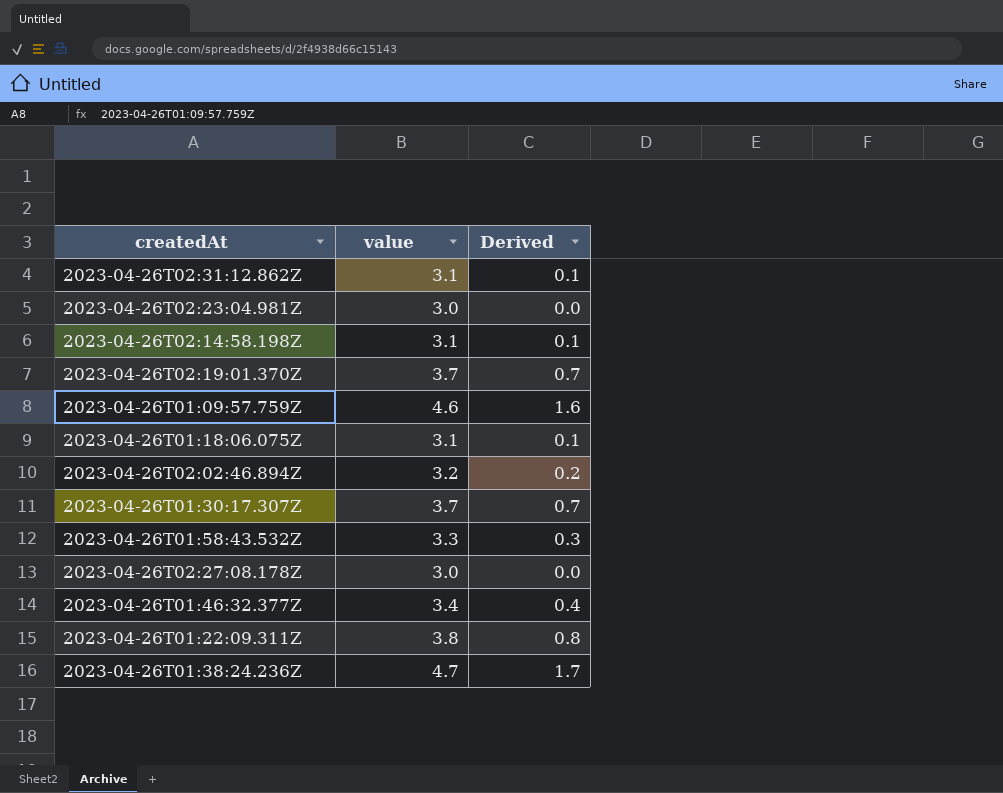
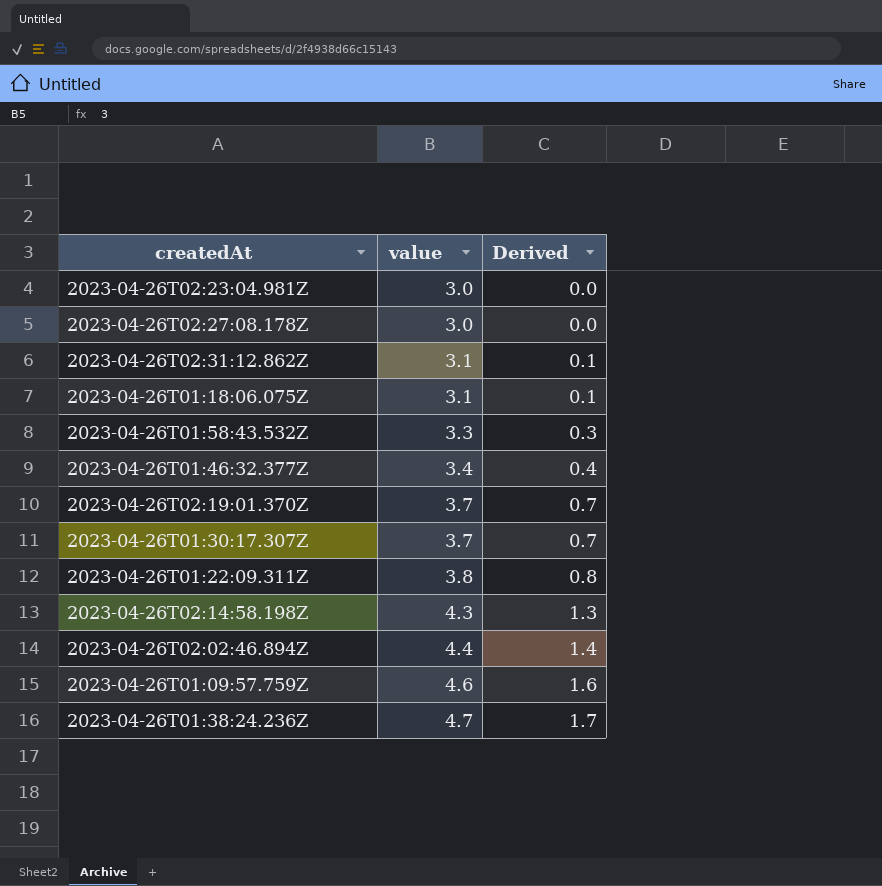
row order: none -> value ascending
2023-04-26T02:14:58.198Z | value: 3.1 -> 4.3
2023-04-26T02:14:58.198Z | Derived: 0.1 -> 1.3
2023-04-26T02:02:46.894Z | value: 3.2 -> 4.4
2023-04-26T02:02:46.894Z | Derived: 0.2 -> 1.4

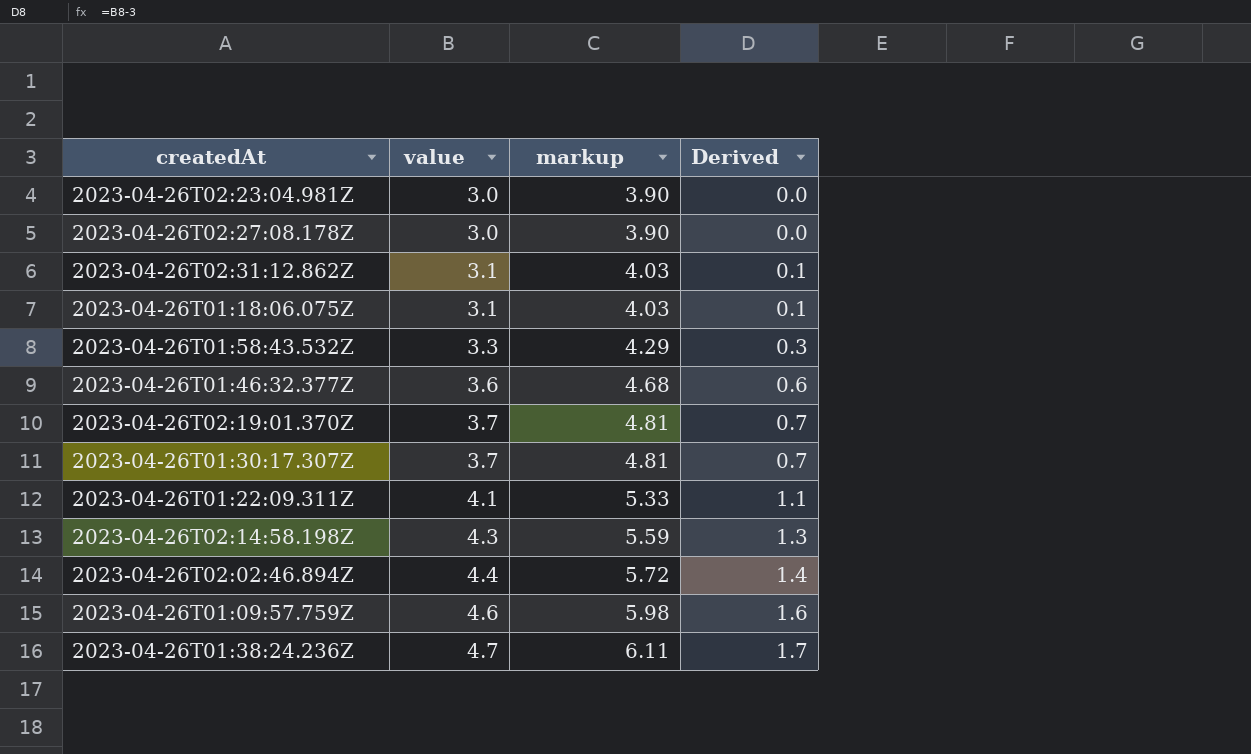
column markup | formula: none -> [value] * 1.3
2023-04-26T01:46:32.377Z | value: 3.4 -> 3.6
2023-04-26T01:46:32.377Z | Derived: 0.4 -> 0.6
2023-04-26T01:22:09.311Z | value: 3.8 -> 4.1
2023-04-26T01:22:09.311Z | Derived: 0.8 -> 1.1

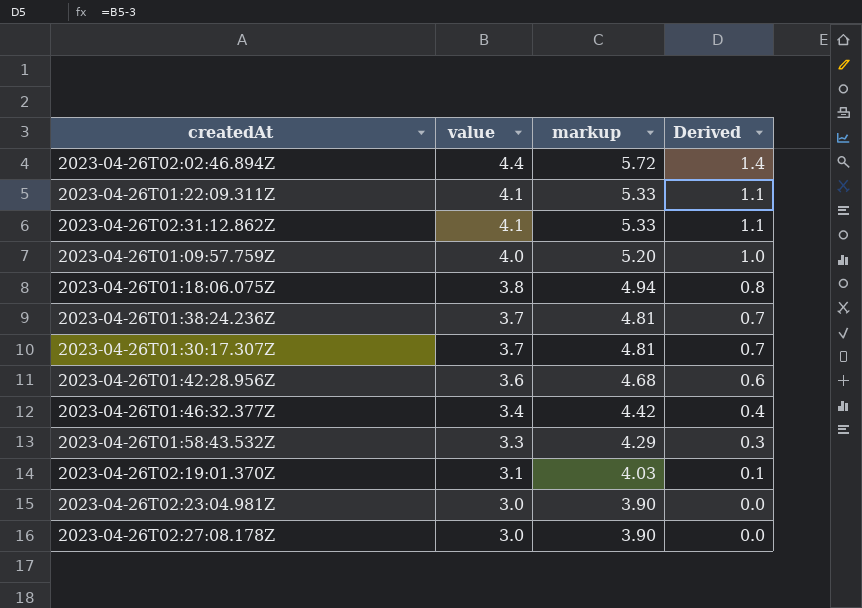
row order: value ascending -> value descending
row 2023-04-26T02:14:58.198Z: 4.3 | 5.59 | 1.3 -> none
2023-04-26T02:31:12.862Z | value: 3.1 -> 4.1
2023-04-26T02:31:12.862Z | markup: 4.03 -> 5.33
2023-04-26T02:31:12.862Z | Derived: 0.1 -> 1.1
2023-04-26T01:09:57.759Z | value: 4.6 -> 4.0
2023-04-26T01:09:57.759Z | markup: 5.98 -> 5.20
2023-04-26T01:09:57.759Z | Derived: 1.6 -> 1.0
2023-04-26T01:18:06.075Z | value: 3.1 -> 3.8
2023-04-26T01:18:06.075Z | markup: 4.03 -> 4.94
2023-04-26T01:18:06.075Z | Derived: 0.1 -> 0.8
2023-04-26T01:38:24.236Z | value: 4.7 -> 3.7
2023-04-26T01:38:24.236Z | markup: 6.11 -> 4.81
2023-04-26T01:38:24.236Z | Derived: 1.7 -> 0.7
row 2023-04-26T01:42:28.956Z: none -> 3.6 | 4.68 | 0.6
2023-04-26T01:46:32.377Z | value: 3.6 -> 3.4
2023-04-26T01:46:32.377Z | markup: 4.68 -> 4.42
2023-04-26T01:46:32.377Z | Derived: 0.6 -> 0.4
2023-04-26T02:19:01.370Z | value: 3.7 -> 3.1
2023-04-26T02:19:01.370Z | markup: 4.81 -> 4.03
2023-04-26T02:19:01.370Z | Derived: 0.7 -> 0.1

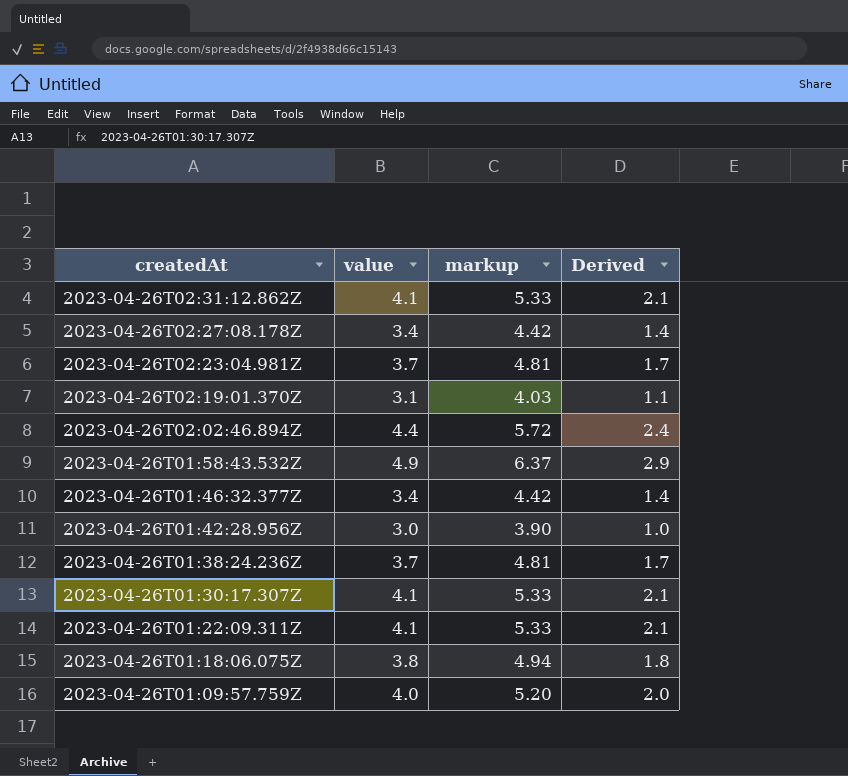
row order: value descending -> createdAt descending
column Derived | formula: [value] - 3 -> [value] - 2
2023-04-26T02:27:08.178Z | value: 3.0 -> 3.4
2023-04-26T02:27:08.178Z | markup: 3.90 -> 4.42
2023-04-26T02:23:04.981Z | value: 3.0 -> 3.7
2023-04-26T02:23:04.981Z | markup: 3.90 -> 4.81
2023-04-26T01:58:43.532Z | value: 3.3 -> 4.9
2023-04-26T01:58:43.532Z | markup: 4.29 -> 6.37
2023-04-26T01:42:28.956Z | value: 3.6 -> 3.0
2023-04-26T01:42:28.956Z | markup: 4.68 -> 3.90
2023-04-26T01:30:17.307Z | value: 3.7 -> 4.1
2023-04-26T01:30:17.307Z | markup: 4.81 -> 5.33

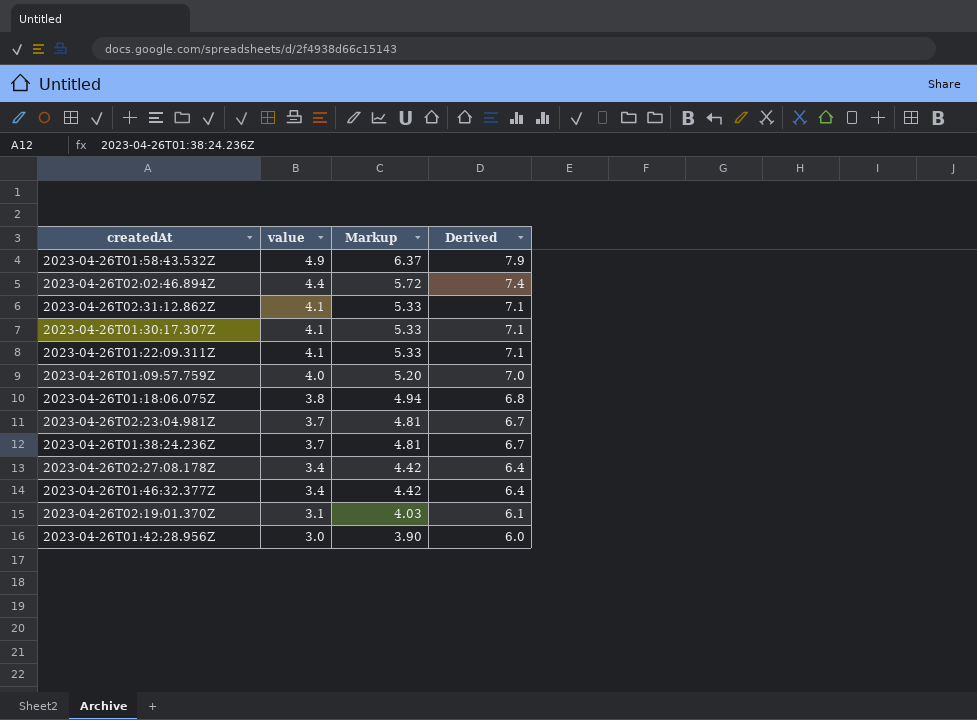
row order: createdAt descending -> value descending
column name: markup -> Markup
column Derived | formula: [value] - 2 -> [value] + 3

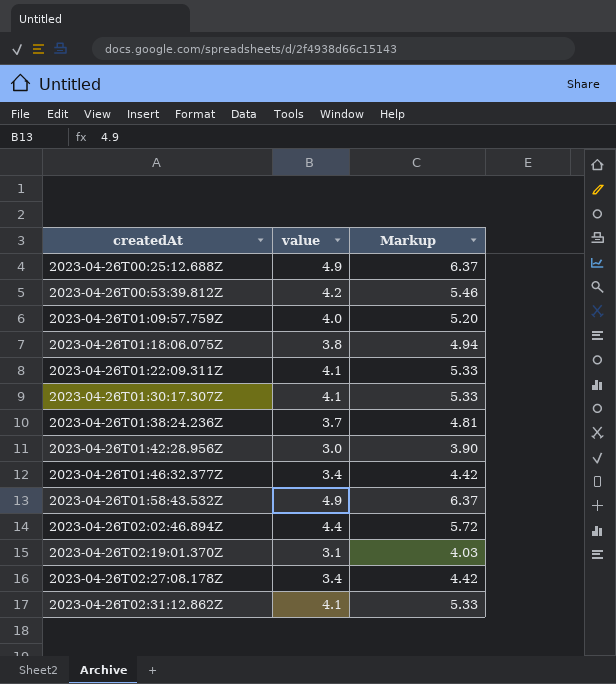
row order: value descending -> createdAt ascending
column Derived | formula: [value] + 3 -> none
row 2023-04-26T02:23:04.981Z: 3.7 | 4.81 | 6.7 -> none
row 2023-04-26T00:25:12.688Z: none -> 4.9 | 6.37
row 2023-04-26T00:53:39.812Z: none -> 4.2 | 5.46

